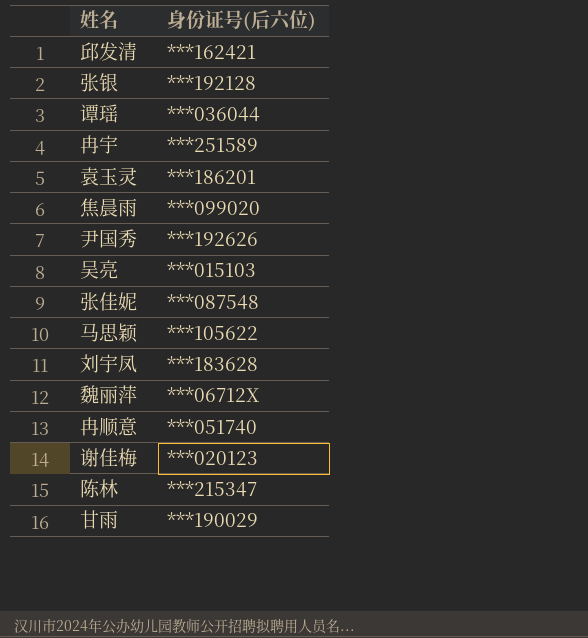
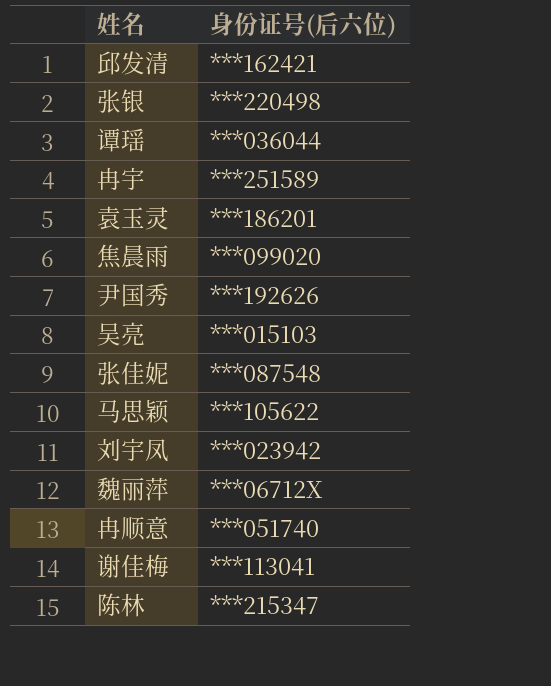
row 甘雨: ***190029 -> none
张银 | 身份证号(后六位): ***192128 -> ***220498
刘宇凤 | 身份证号(后六位): ***183628 -> ***023942
谢佳梅 | 身份证号(后六位): ***020123 -> ***113041

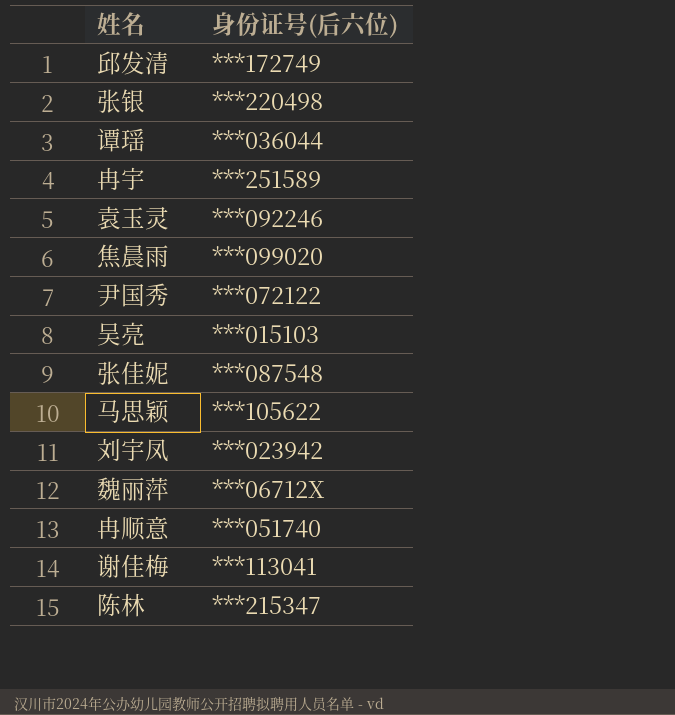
邱发清 | 身份证号(后六位): ***162421 -> ***172749
袁玉灵 | 身份证号(后六位): ***186201 -> ***092246
尹国秀 | 身份证号(后六位): ***192626 -> ***072122

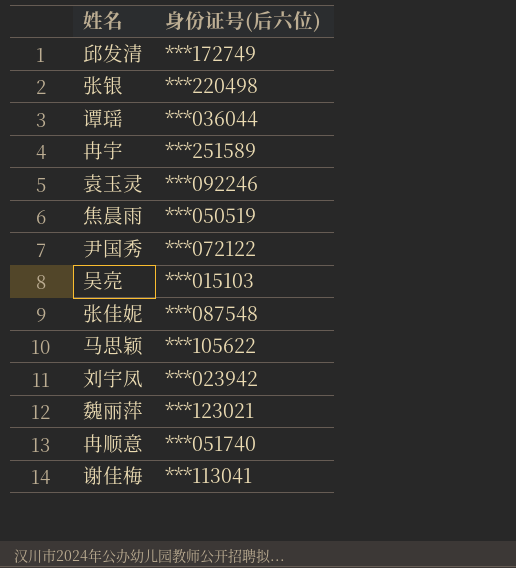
row 陈林: ***215347 -> none
焦晨雨 | 身份证号(后六位): ***099020 -> ***050519
魏丽萍 | 身份证号(后六位): ***06712X -> ***123021

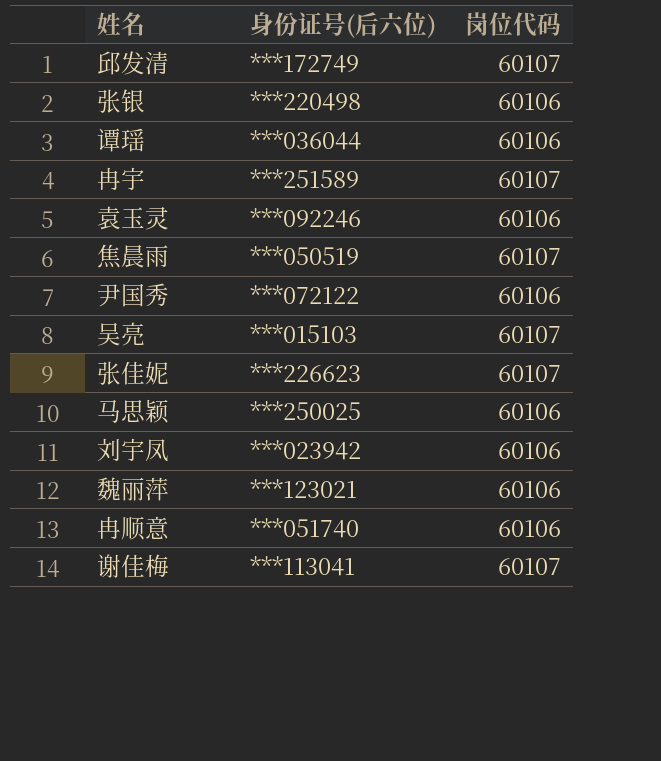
column 岗位代码 | position: none -> 3
张佳妮 | 身份证号(后六位): ***087548 -> ***226623
马思颖 | 身份证号(后六位): ***105622 -> ***250025

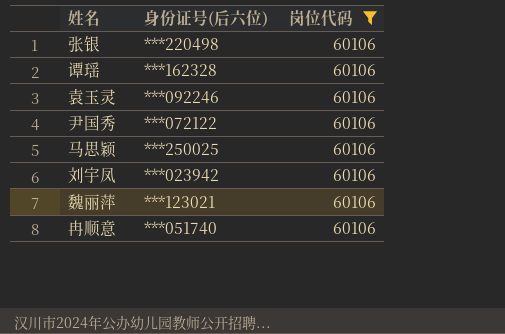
filter: none -> 岗位代码 = 60106
谭瑶 | 身份证号(后六位): ***036044 -> ***162328

